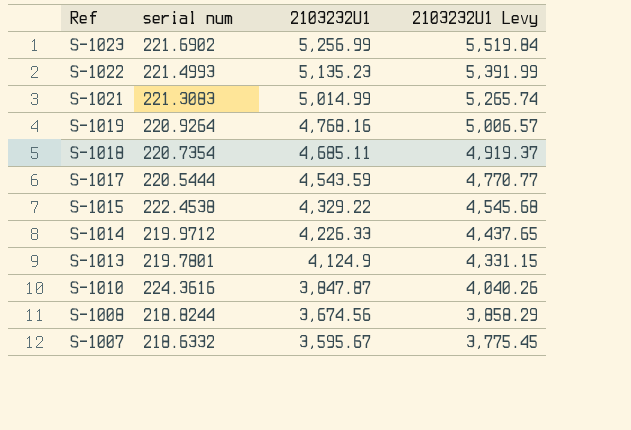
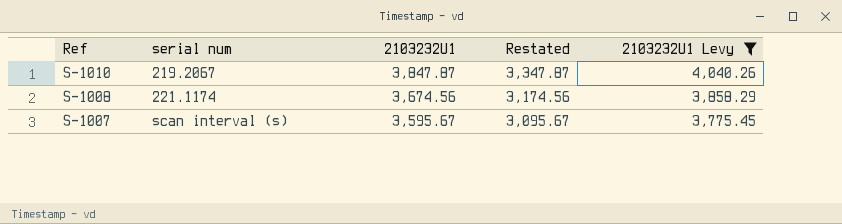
filter: none -> 2103232U1 Levy <= 4,040.26
column Restated | formula: none -> [2103232U1] - 500
S-1010 | serial num: 224.3616 -> 219.2067
S-1008 | serial num: 218.8244 -> 221.1174
S-1007 | serial num: 218.6332 -> scan interval (s)

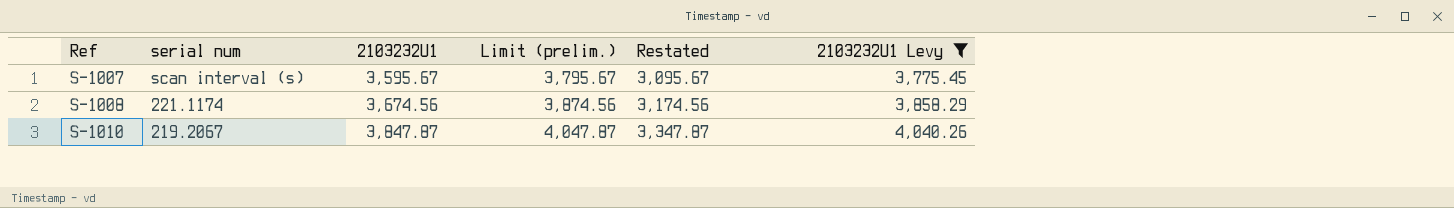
row order: Ref descending -> Ref ascending
column Limit (prelim.) | formula: none -> [2103232U1] + 200

